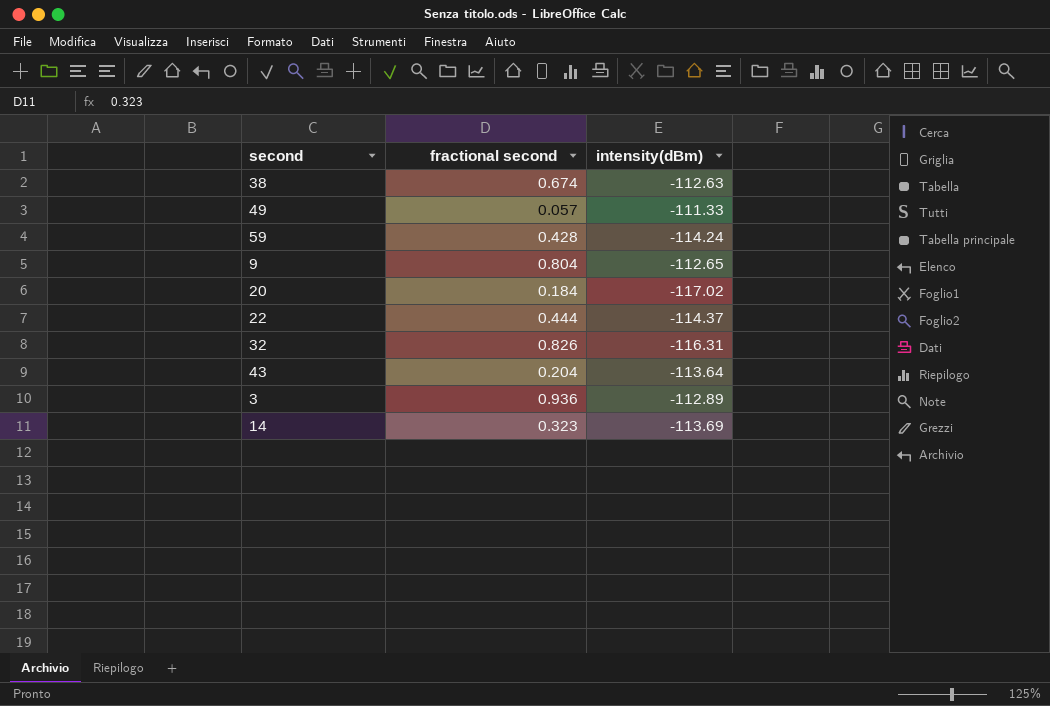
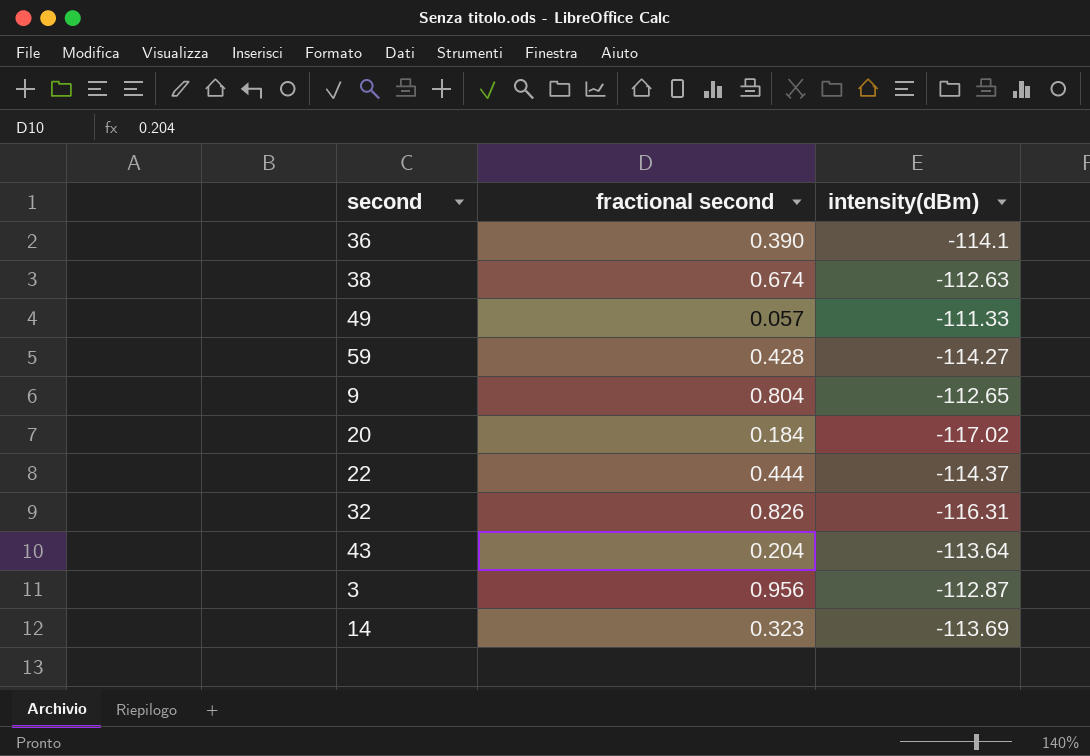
row 36: none -> 0.390 | -114.1
59 | intensity(dBm): -114.24 -> -114.27
3 | fractional second: 0.936 -> 0.956
3 | intensity(dBm): -112.89 -> -112.87

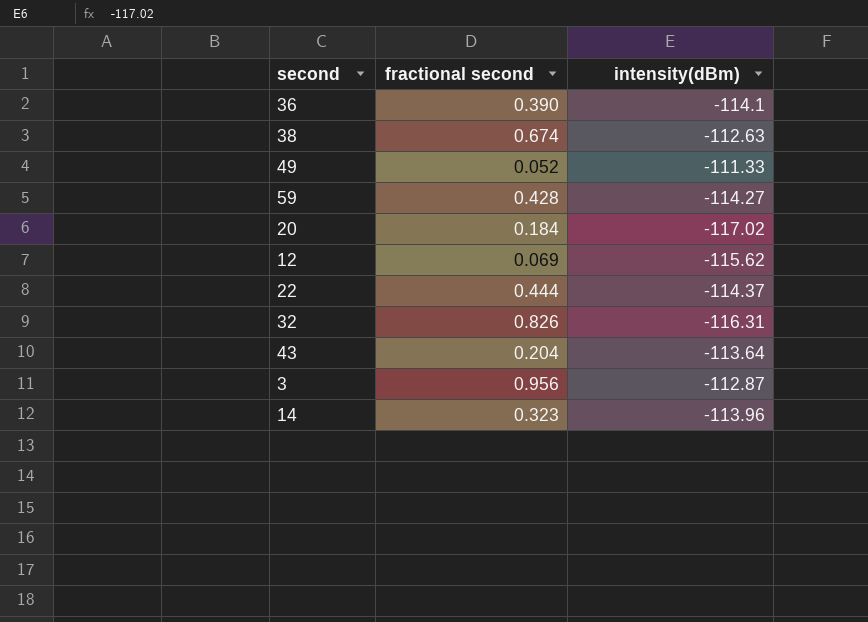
row 9: 0.804 | -112.65 -> none
49 | fractional second: 0.057 -> 0.052
row 12: none -> 0.069 | -115.62
14 | intensity(dBm): -113.69 -> -113.96

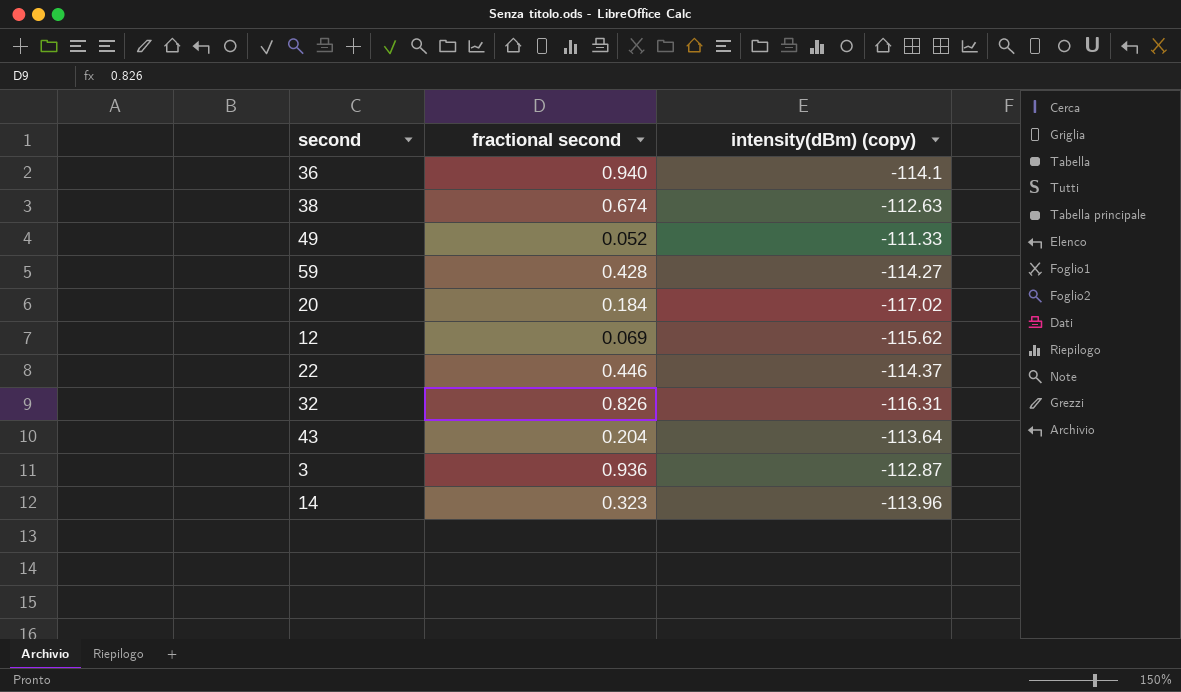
column name: intensity(dBm) -> intensity(dBm) (copy)
36 | fractional second: 0.390 -> 0.940
22 | fractional second: 0.444 -> 0.446
3 | fractional second: 0.956 -> 0.936

